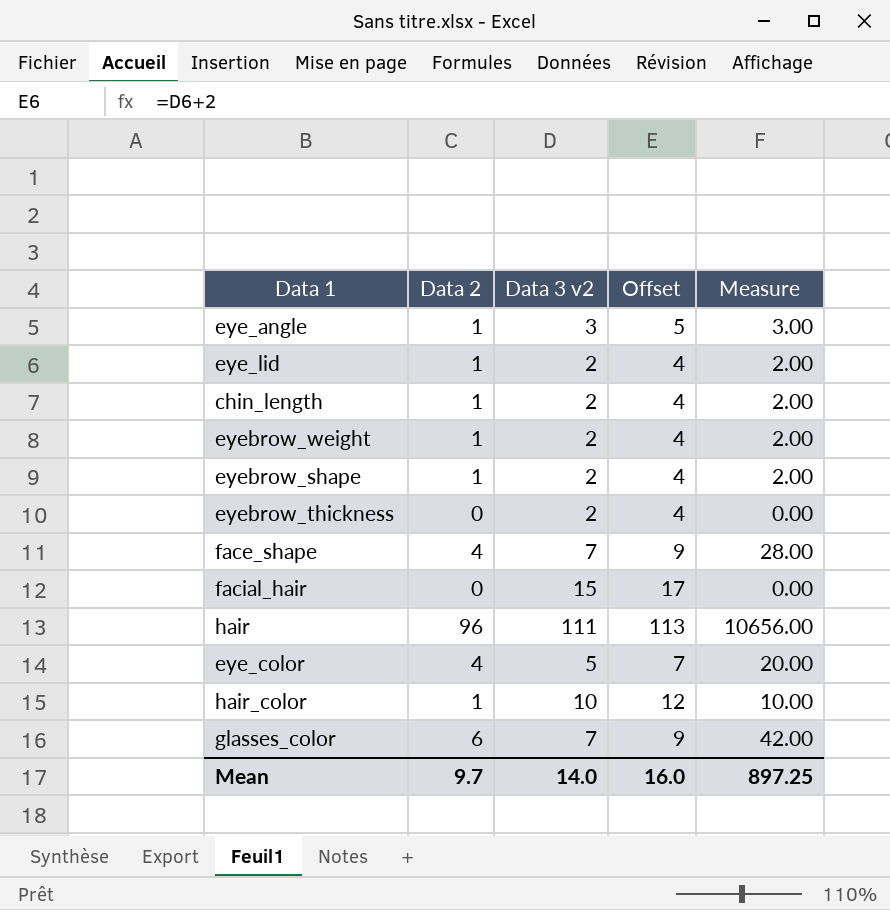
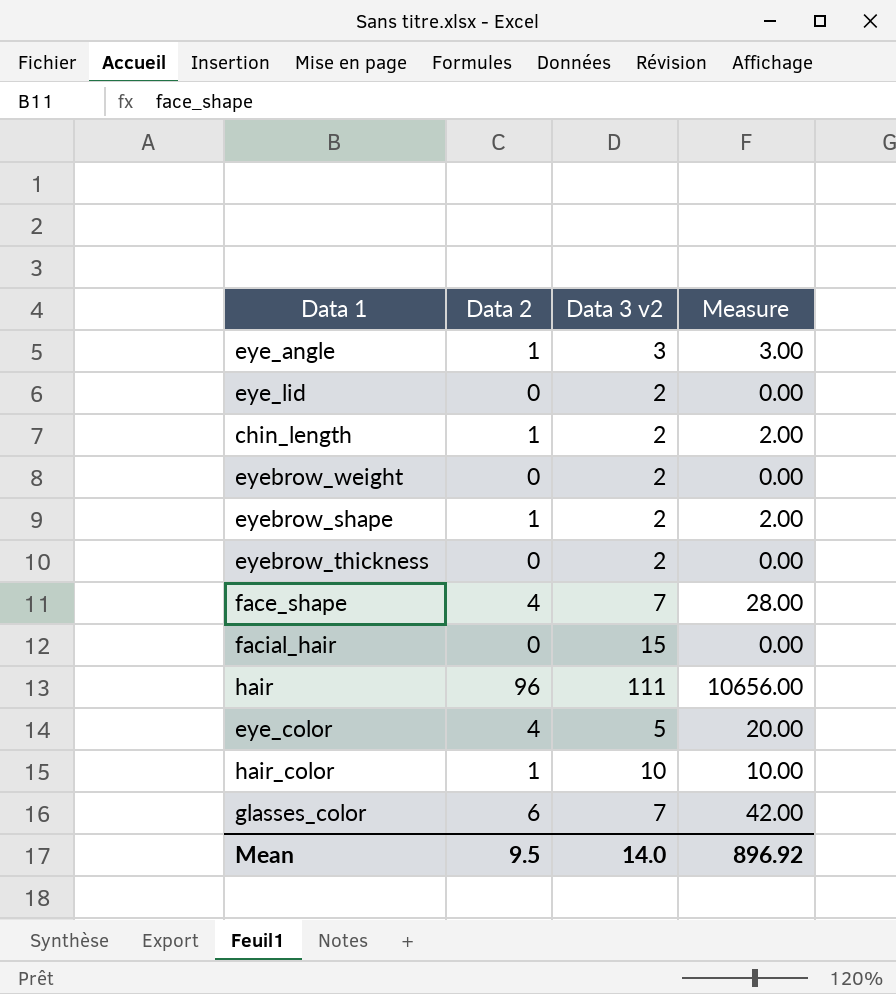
column Offset | formula: [Data 3 v2] + 2 -> none
eye_lid | Data 2: 1 -> 0
eye_lid | Measure: 2.00 -> 0.00
eyebrow_weight | Data 2: 1 -> 0
eyebrow_weight | Measure: 2.00 -> 0.00
Mean | Data 2: 9.7 -> 9.5
Mean | Measure: 897.25 -> 896.92

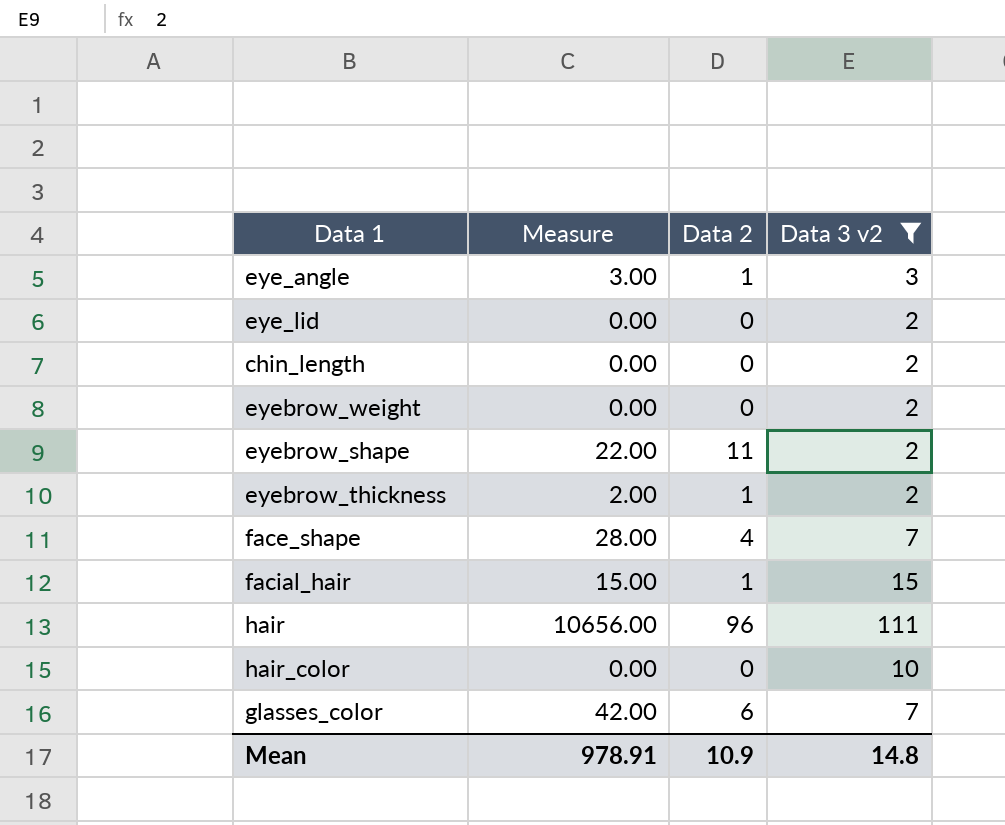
filter: none -> Data 3 v2 != 5
column Measure | position: 4 -> 2
chin_length | Measure: 2.00 -> 0.00
chin_length | Data 2: 1 -> 0
eyebrow_shape | Measure: 2.00 -> 22.00
eyebrow_shape | Data 2: 1 -> 11
eyebrow_thickness | Measure: 0.00 -> 2.00
eyebrow_thickness | Data 2: 0 -> 1
facial_hair | Measure: 0.00 -> 15.00
facial_hair | Data 2: 0 -> 1
hair_color | Measure: 10.00 -> 0.00
hair_color | Data 2: 1 -> 0
Mean | Measure: 896.92 -> 978.91
Mean | Data 2: 9.5 -> 10.9
Mean | Data 3 v2: 14.0 -> 14.8

